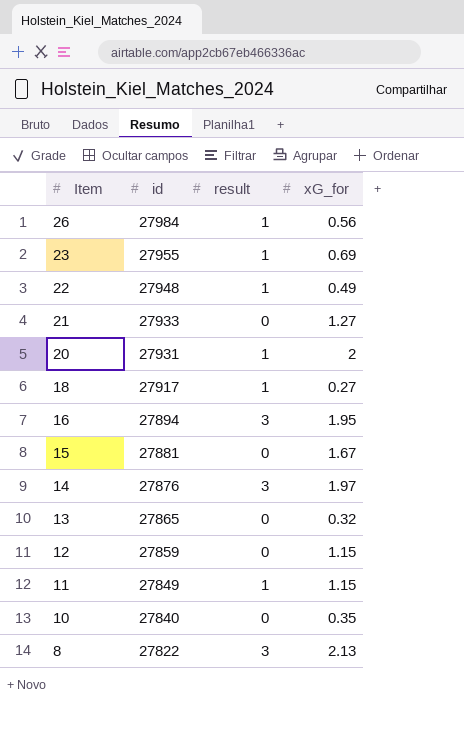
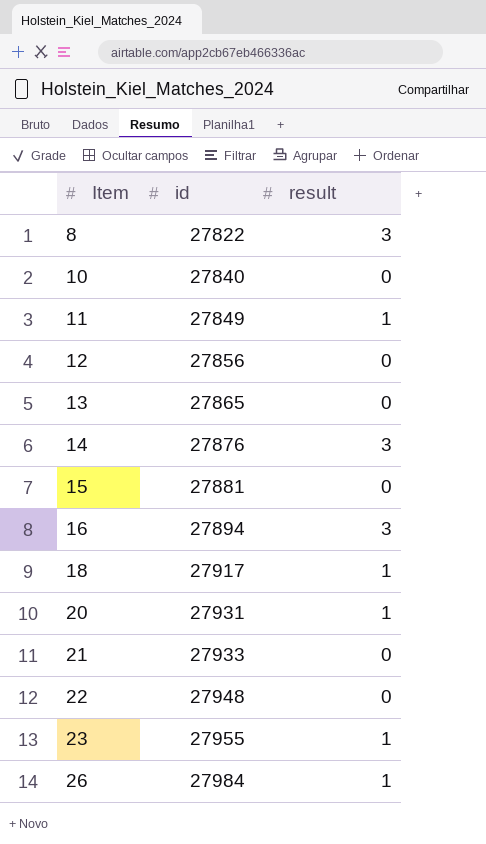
row order: Item descending -> Item ascending
column xG_for | position: 4 -> none
12 | id: 27859 -> 27856
22 | result: 1 -> 0

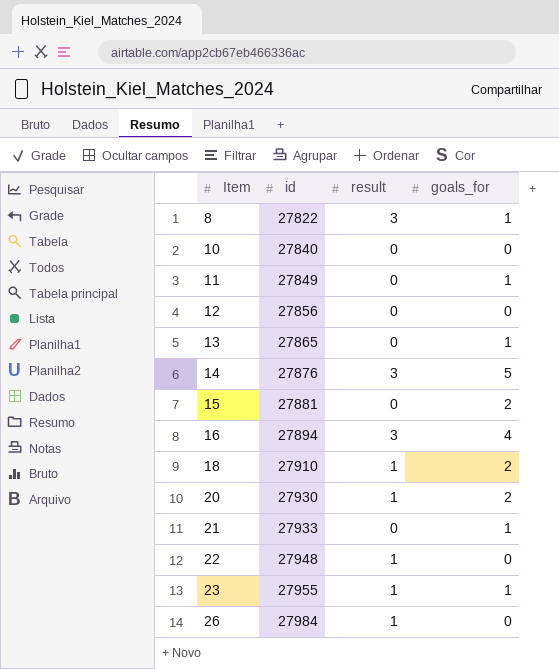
column goals_for | position: none -> 4
11 | result: 1 -> 0
18 | id: 27917 -> 27910
20 | id: 27931 -> 27930
22 | result: 0 -> 1

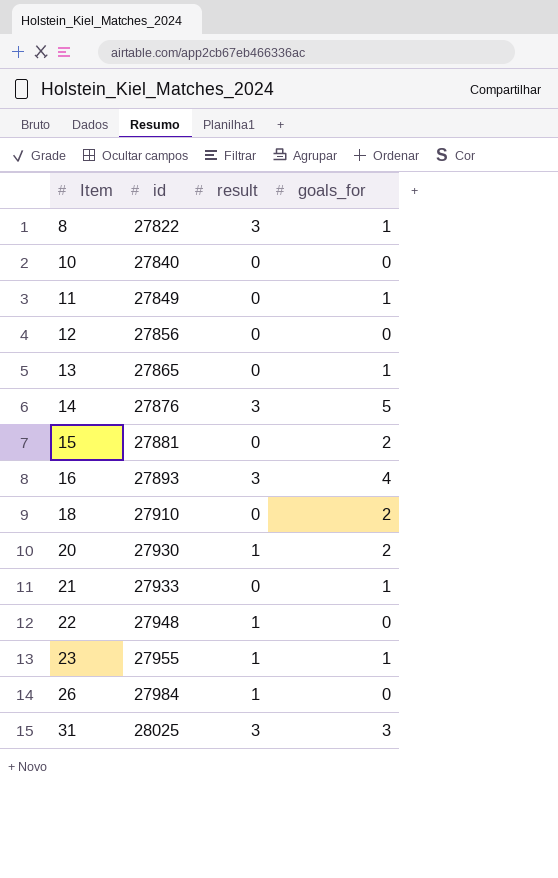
16 | id: 27894 -> 27893
18 | result: 1 -> 0
row 31: none -> 28025 | 3 | 3

